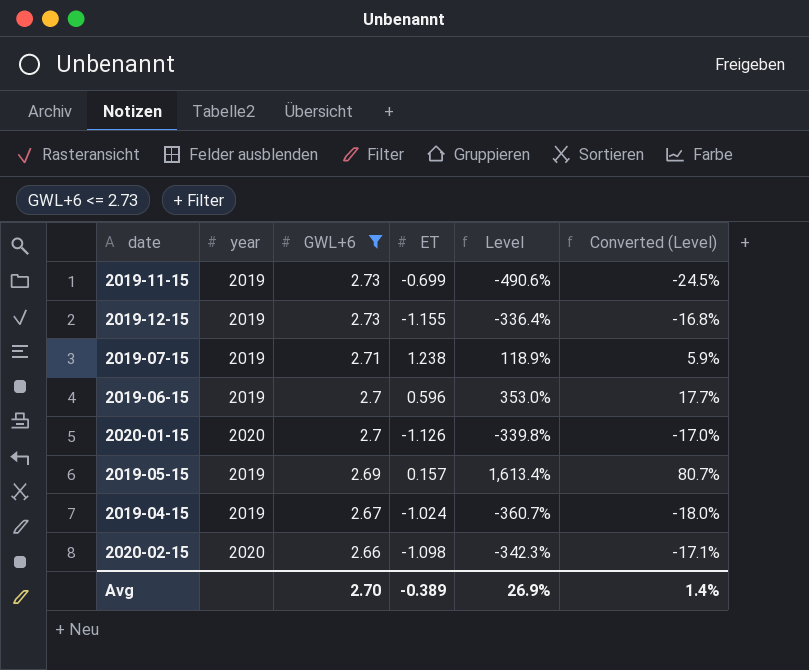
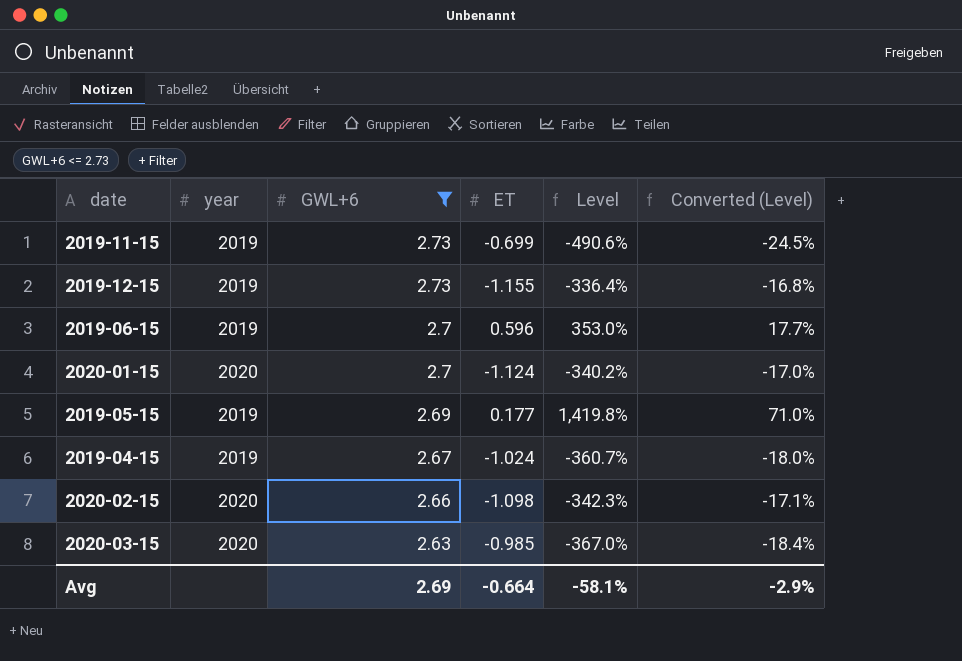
row 2019-07-15: 2019 | 2.71 | 1.238 | 118.9% | 5.9% -> none
2020-01-15 | ET: -1.126 -> -1.124
2020-01-15 | Level: -339.8% -> -340.2%
2019-05-15 | ET: 0.157 -> 0.177
2019-05-15 | Level: 1,613.4% -> 1,419.8%
2019-05-15 | Converted (Level): 80.7% -> 71.0%
row 2020-03-15: none -> 2020 | 2.63 | -0.985 | -367.0% | -18.4%
Avg | GWL+6: 2.70 -> 2.69
Avg | ET: -0.389 -> -0.664
Avg | Level: 26.9% -> -58.1%
Avg | Converted (Level): 1.4% -> -2.9%

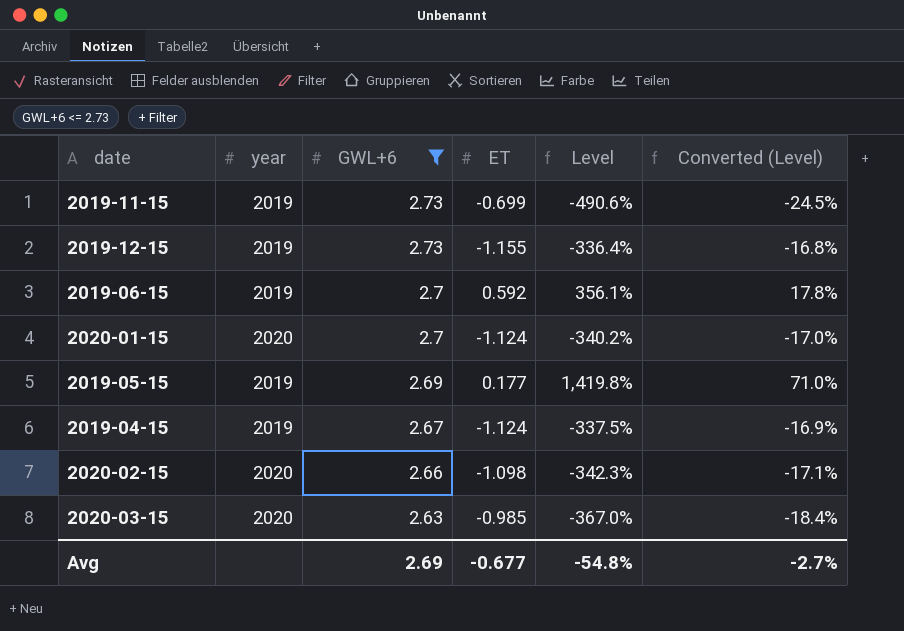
2019-06-15 | ET: 0.596 -> 0.592
2019-06-15 | Level: 353.0% -> 356.1%
2019-06-15 | Converted (Level): 17.7% -> 17.8%
2019-04-15 | ET: -1.024 -> -1.124
2019-04-15 | Level: -360.7% -> -337.5%
2019-04-15 | Converted (Level): -18.0% -> -16.9%
Avg | ET: -0.664 -> -0.677
Avg | Level: -58.1% -> -54.8%
Avg | Converted (Level): -2.9% -> -2.7%

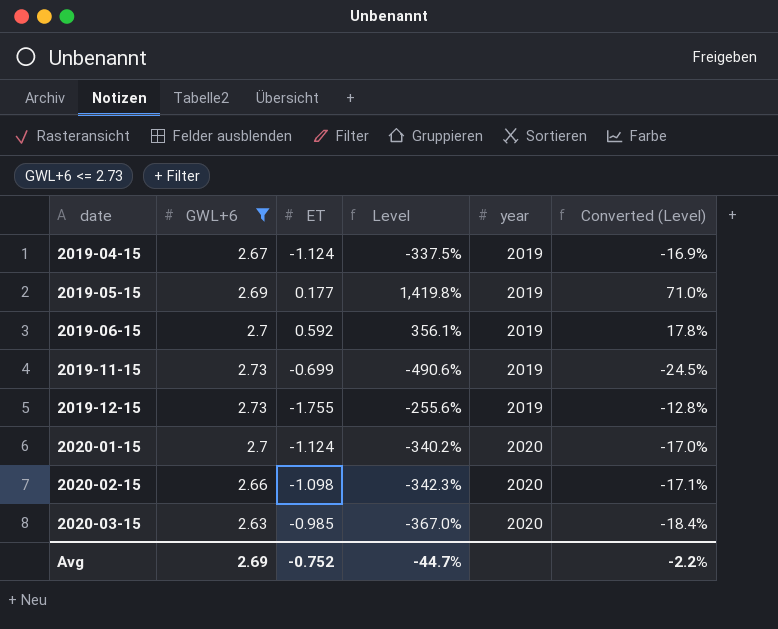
row order: GWL+6 descending -> date ascending
column year | position: 2 -> 5
2019-12-15 | ET: -1.155 -> -1.755
2019-12-15 | Level: -336.4% -> -255.6%
2019-12-15 | Converted (Level): -16.8% -> -12.8%
Avg | ET: -0.677 -> -0.752
Avg | Level: -54.8% -> -44.7%
Avg | Converted (Level): -2.7% -> -2.2%

